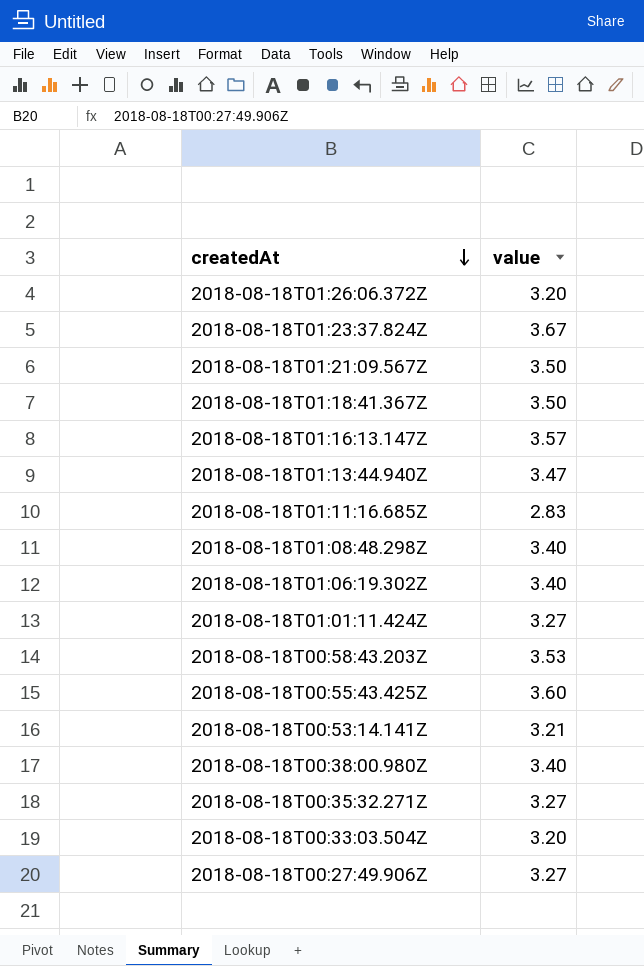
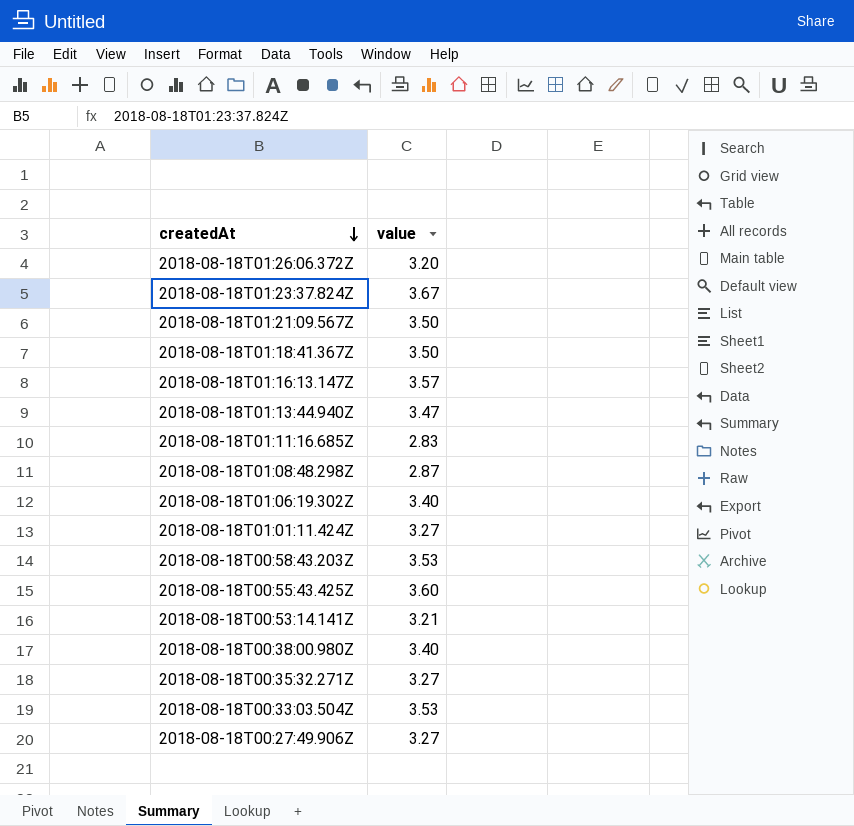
2018-08-18T01:08:48.298Z | value: 3.40 -> 2.87
2018-08-18T00:33:03.504Z | value: 3.20 -> 3.53

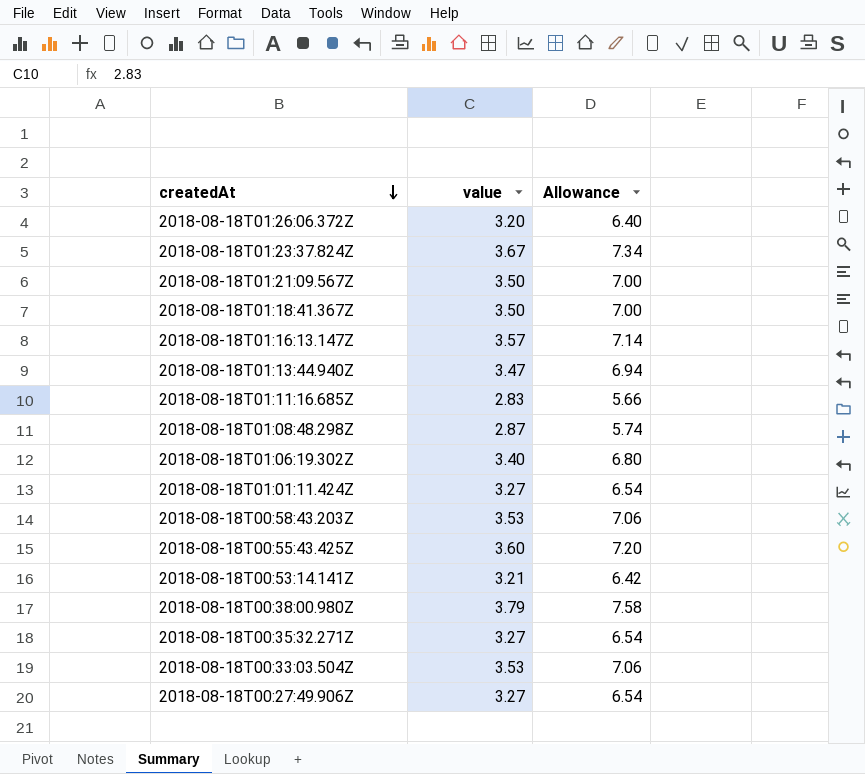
column Allowance | formula: none -> [value] * 2
2018-08-18T00:38:00.980Z | value: 3.40 -> 3.79

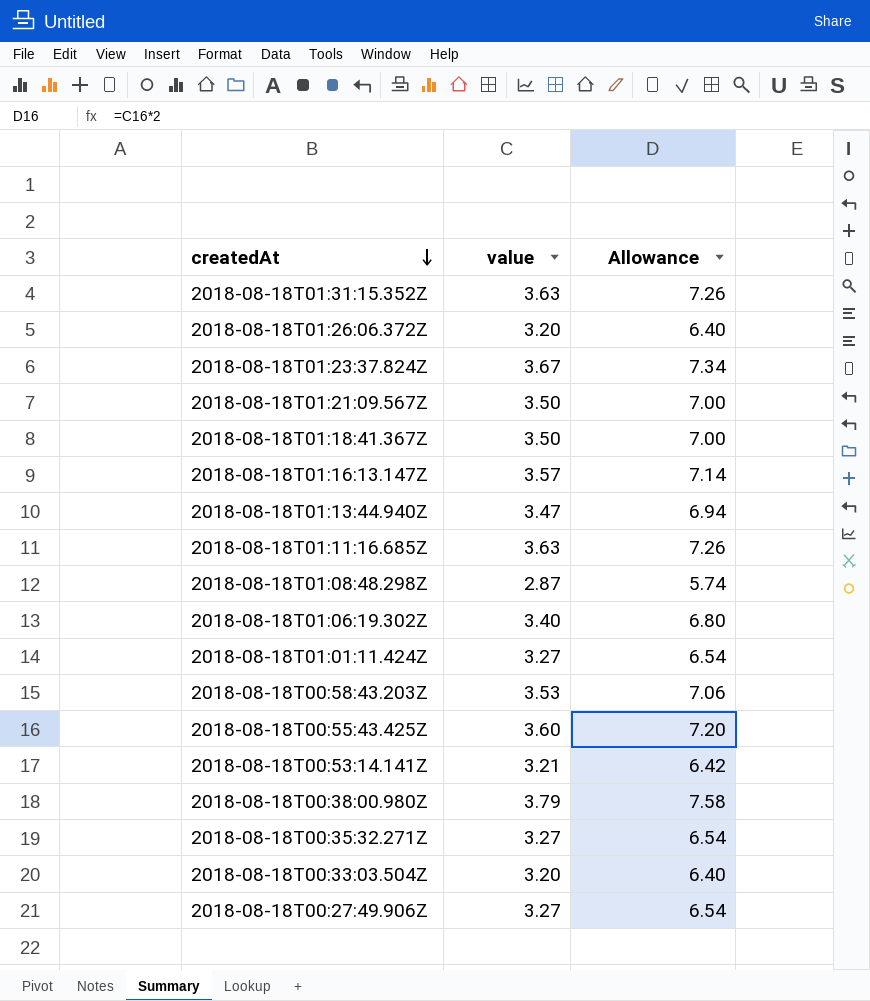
row 2018-08-18T01:31:15.352Z: none -> 3.63 | 7.26
2018-08-18T01:11:16.685Z | value: 2.83 -> 3.63
2018-08-18T01:11:16.685Z | Allowance: 5.66 -> 7.26
2018-08-18T00:33:03.504Z | value: 3.53 -> 3.20
2018-08-18T00:33:03.504Z | Allowance: 7.06 -> 6.40

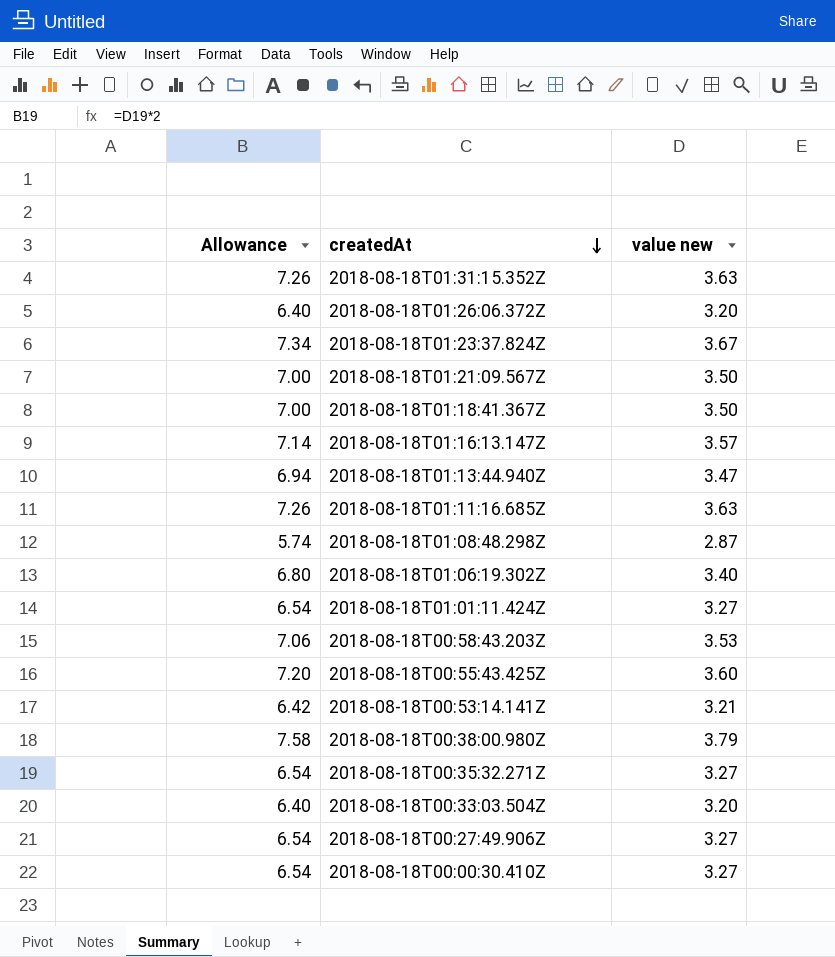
column Allowance | position: 3 -> 1
column name: value -> value new
row 2018-08-18T00:00:30.410Z: none -> 6.54 | 3.27

